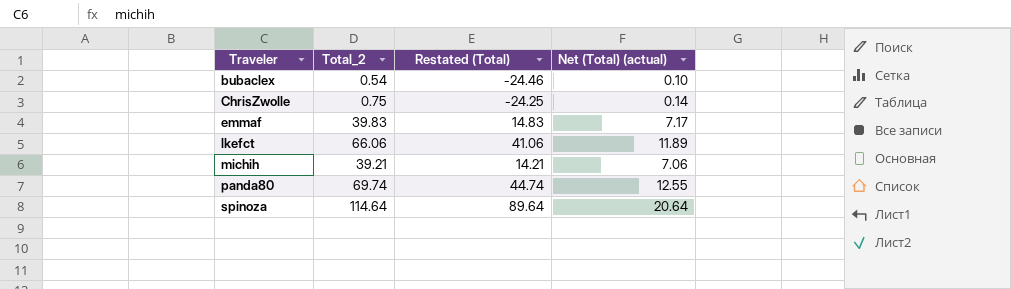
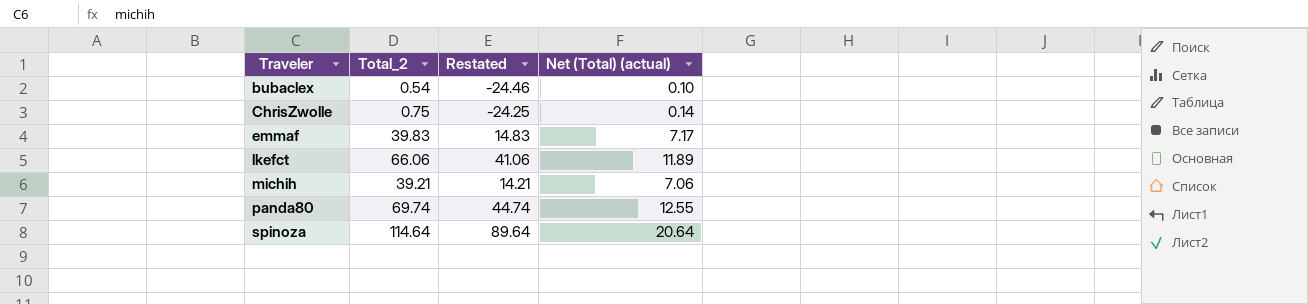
column name: Restated (Total) -> Restated

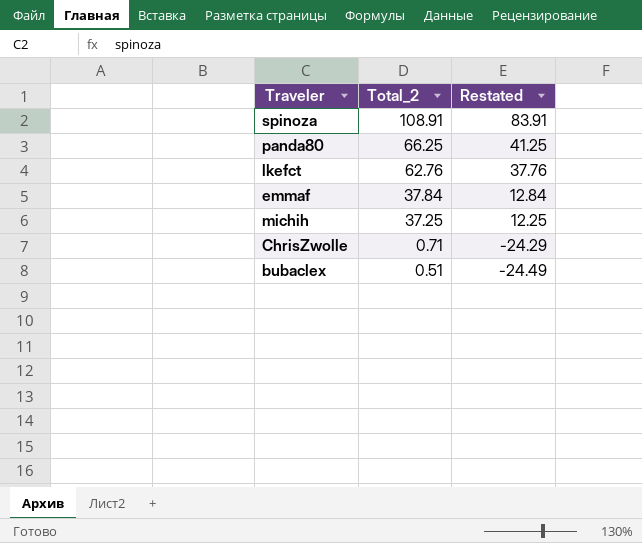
row order: Traveler ascending -> Total_2 descending
column Net (Total) (actual) | formula: [Total_2] * 0.18 -> none
spinoza | Total_2: 114.64 -> 108.91
spinoza | Restated: 89.64 -> 83.91
panda80 | Total_2: 69.74 -> 66.25
panda80 | Restated: 44.74 -> 41.25
lkefct | Total_2: 66.06 -> 62.76
lkefct | Restated: 41.06 -> 37.76
emmaf | Total_2: 39.83 -> 37.84
emmaf | Restated: 14.83 -> 12.84
michih | Total_2: 39.21 -> 37.25
michih | Restated: 14.21 -> 12.25
ChrisZwolle | Total_2: 0.75 -> 0.71
ChrisZwolle | Restated: -24.25 -> -24.29
bubaclex | Total_2: 0.54 -> 0.51
bubaclex | Restated: -24.46 -> -24.49

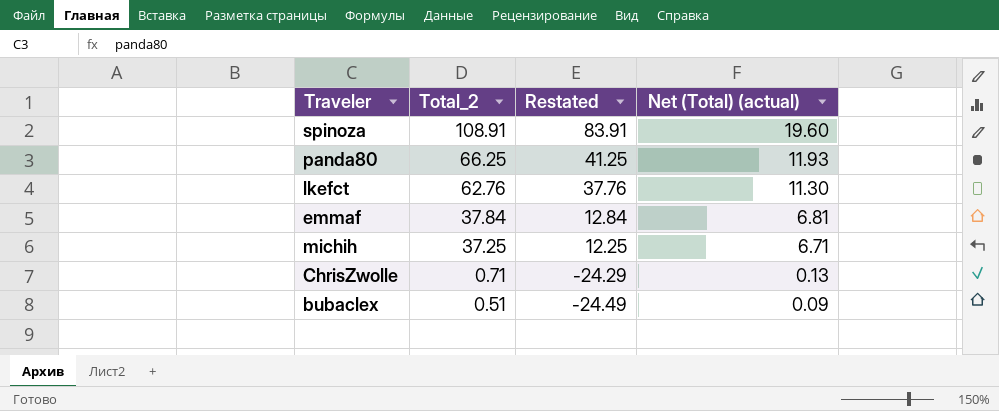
column Net (Total) (actual) | formula: none -> [Total_2] * 0.18

